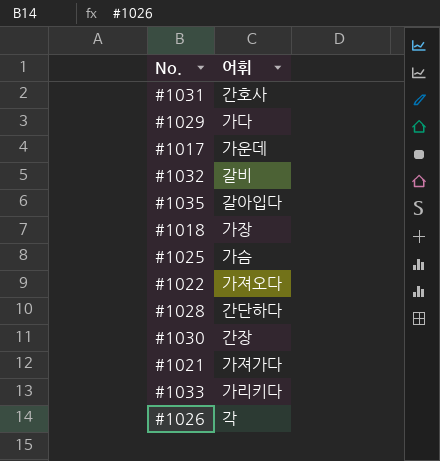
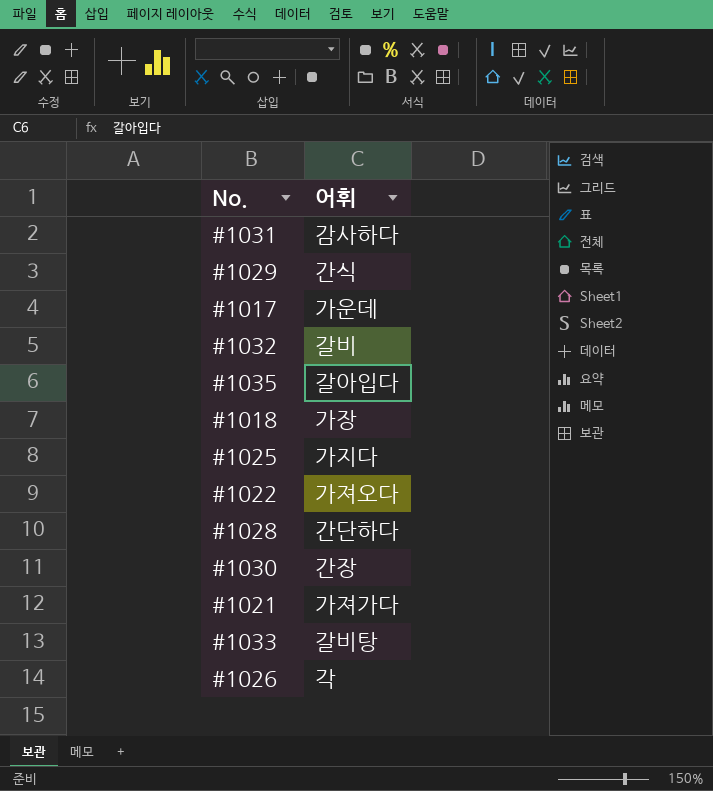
#1031 | 어휘: 간호사 -> 감사하다
#1029 | 어휘: 가다 -> 간식
#1025 | 어휘: 가슴 -> 가지다
#1033 | 어휘: 가리키다 -> 갈비탕

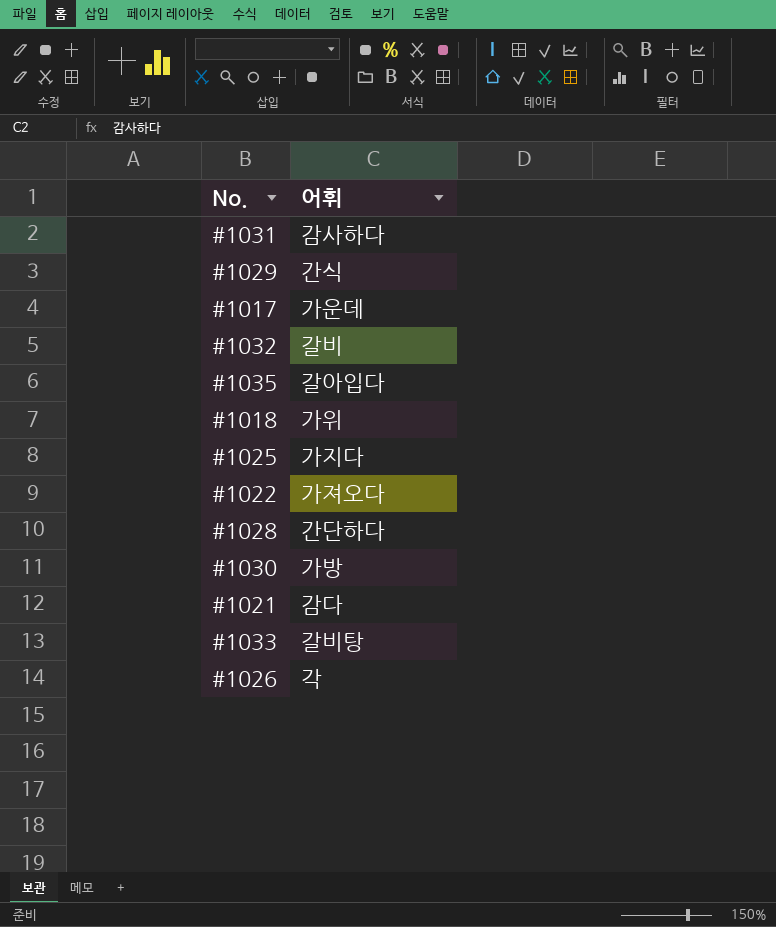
#1018 | 어휘: 가장 -> 가위
#1030 | 어휘: 간장 -> 가방
#1021 | 어휘: 가져가다 -> 감다

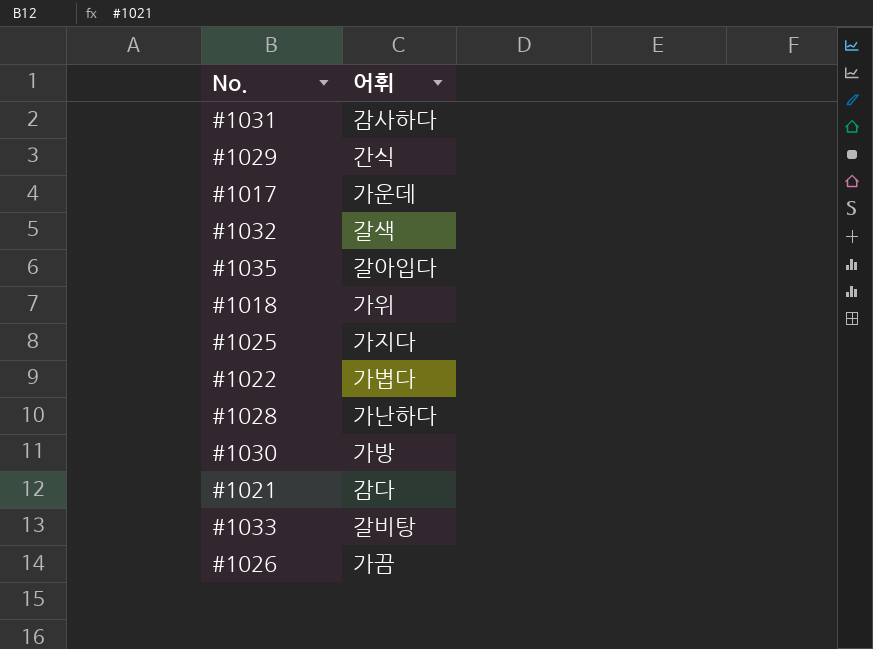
#1032 | 어휘: 갈비 -> 갈색
#1022 | 어휘: 가져오다 -> 가볍다
#1028 | 어휘: 간단하다 -> 가난하다
#1026 | 어휘: 각 -> 가끔

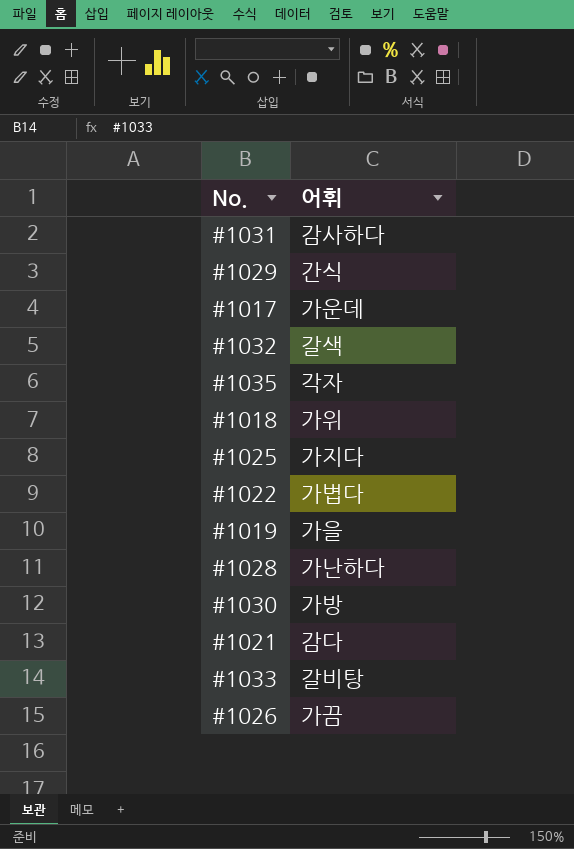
#1035 | 어휘: 갈아입다 -> 각자
row #1019: none -> 가을

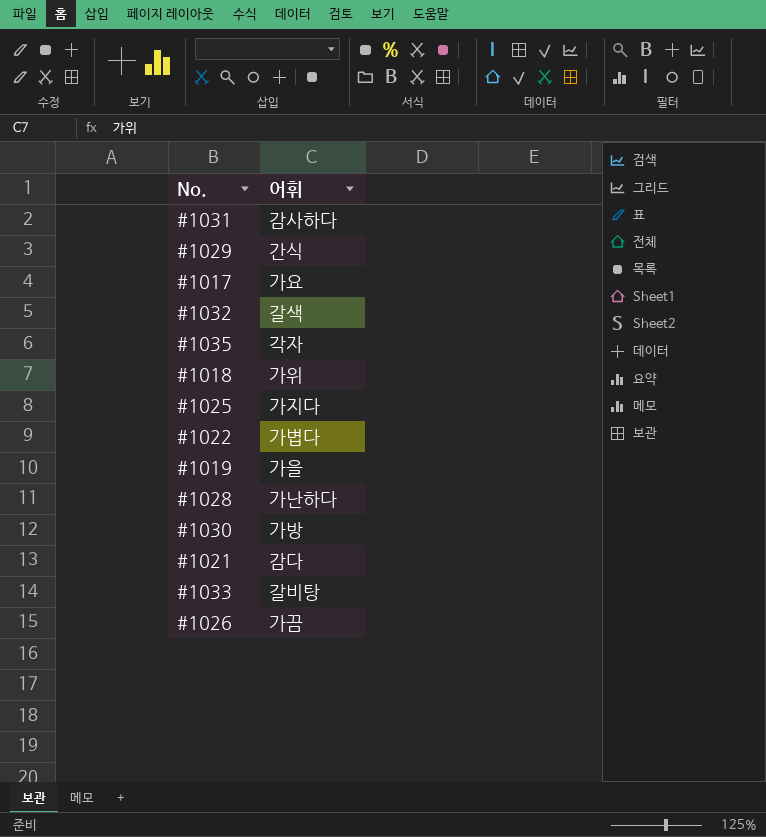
#1017 | 어휘: 가운데 -> 가요

